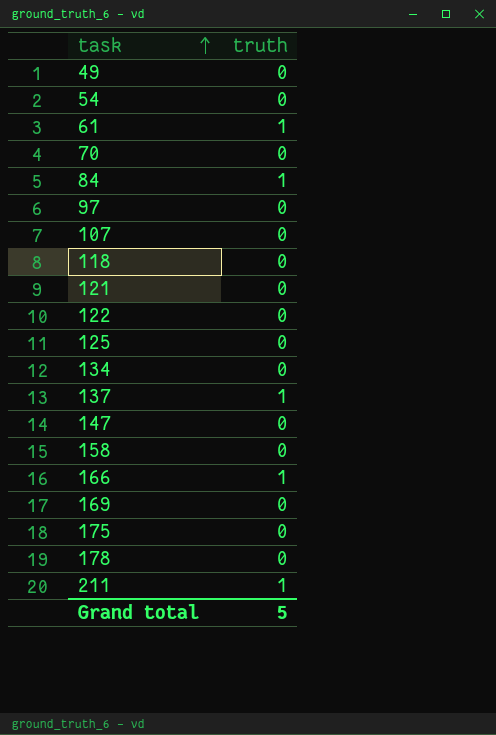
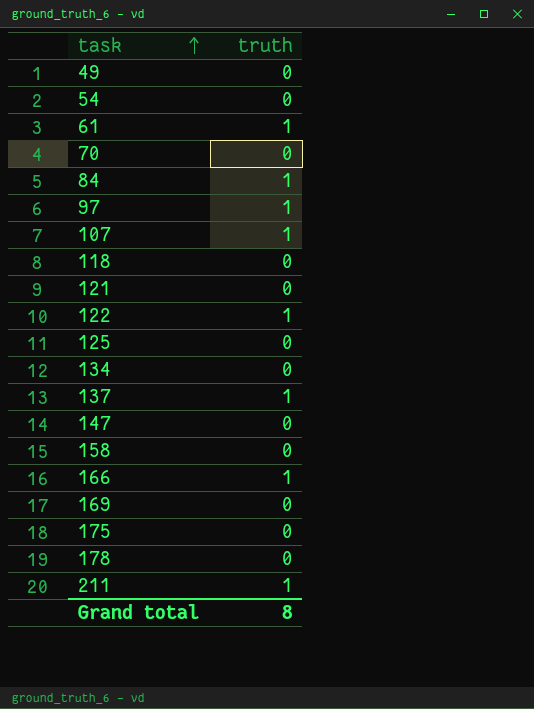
97 | truth: 0 -> 1
107 | truth: 0 -> 1
122 | truth: 0 -> 1
Grand total | truth: 5 -> 8

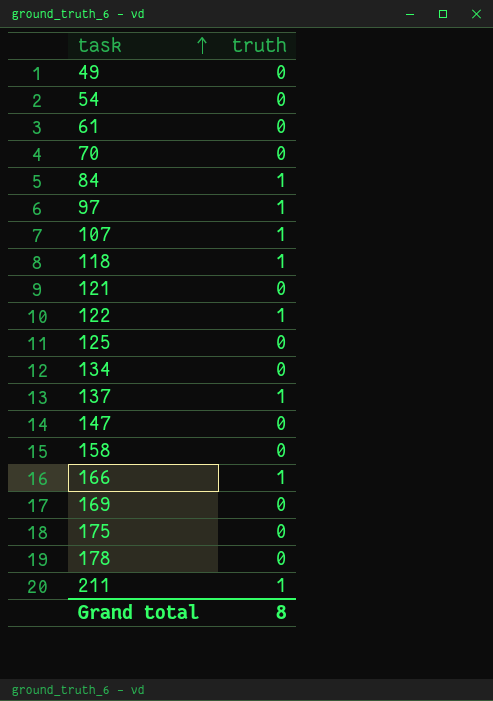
61 | truth: 1 -> 0
118 | truth: 0 -> 1

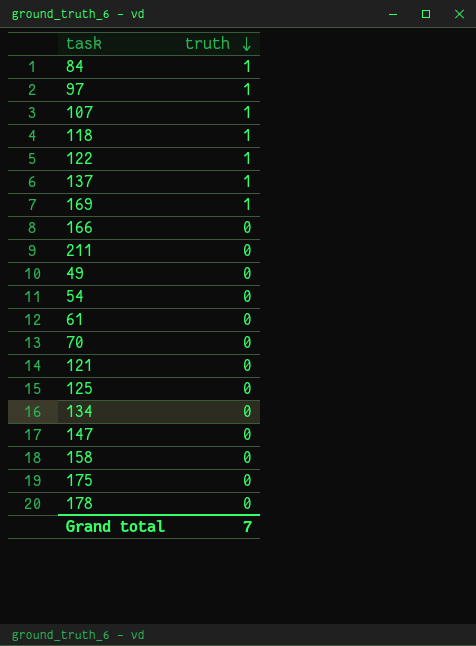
row order: task ascending -> truth descending
169 | truth: 0 -> 1
166 | truth: 1 -> 0
211 | truth: 1 -> 0
Grand total | truth: 8 -> 7

